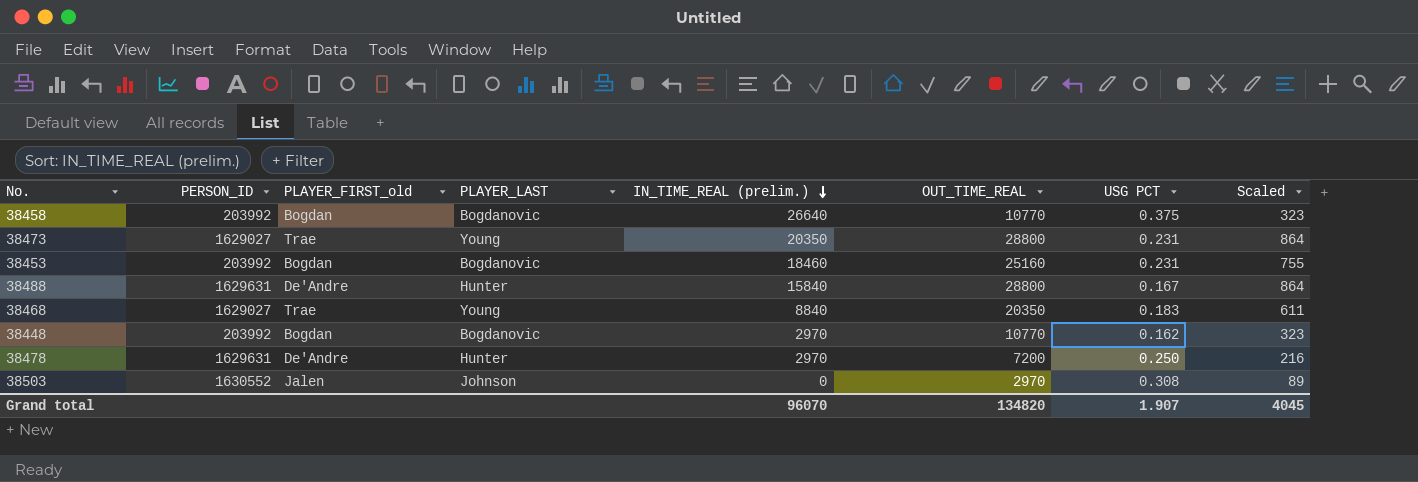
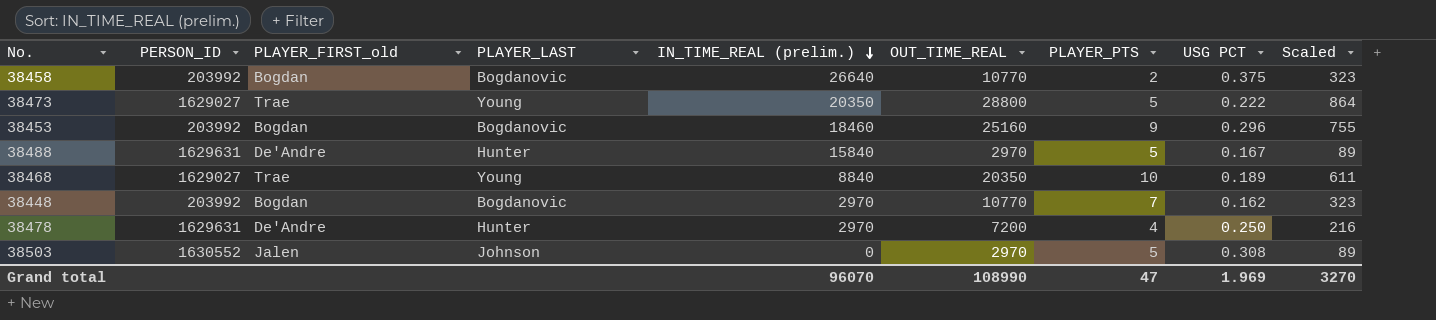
column PLAYER_PTS | position: none -> 7
38473 | USG PCT: 0.231 -> 0.222
38453 | USG PCT: 0.231 -> 0.296
38488 | OUT_TIME_REAL: 28800 -> 2970
38488 | Scaled: 864 -> 89
38468 | USG PCT: 0.183 -> 0.189
Grand total | OUT_TIME_REAL: 134820 -> 108990
Grand total | USG PCT: 1.907 -> 1.969
Grand total | Scaled: 4045 -> 3270

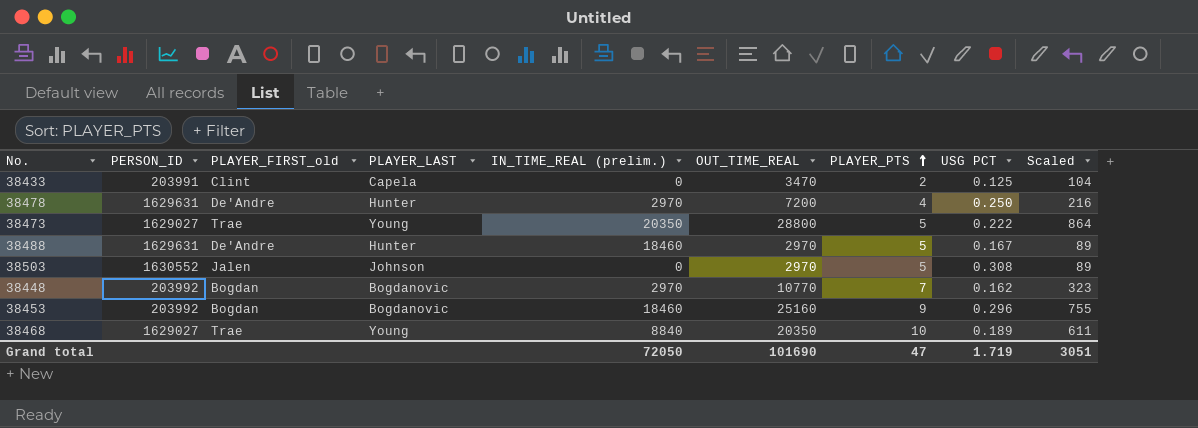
row order: IN_TIME_REAL (prelim.) descending -> PLAYER_PTS ascending
row 38458: 203992 | Bogdan | Bogdanovic | 26640 | 10770 | 2 | 0.375 | 323 -> none
row 38433: none -> 203991 | Clint | Capela | 0 | 3470 | 2 | 0.125 | 104
38488 | IN_TIME_REAL (prelim.): 15840 -> 18460
Grand total | IN_TIME_REAL (prelim.): 96070 -> 72050
Grand total | OUT_TIME_REAL: 108990 -> 101690
Grand total | USG PCT: 1.969 -> 1.719
Grand total | Scaled: 3270 -> 3051

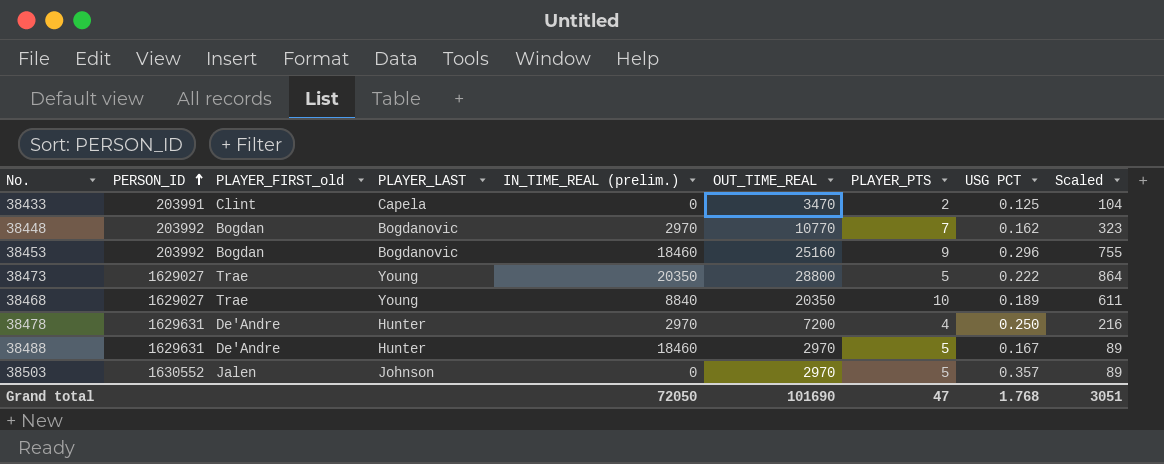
row order: PLAYER_PTS ascending -> PERSON_ID ascending
38503 | USG PCT: 0.308 -> 0.357
Grand total | USG PCT: 1.719 -> 1.768

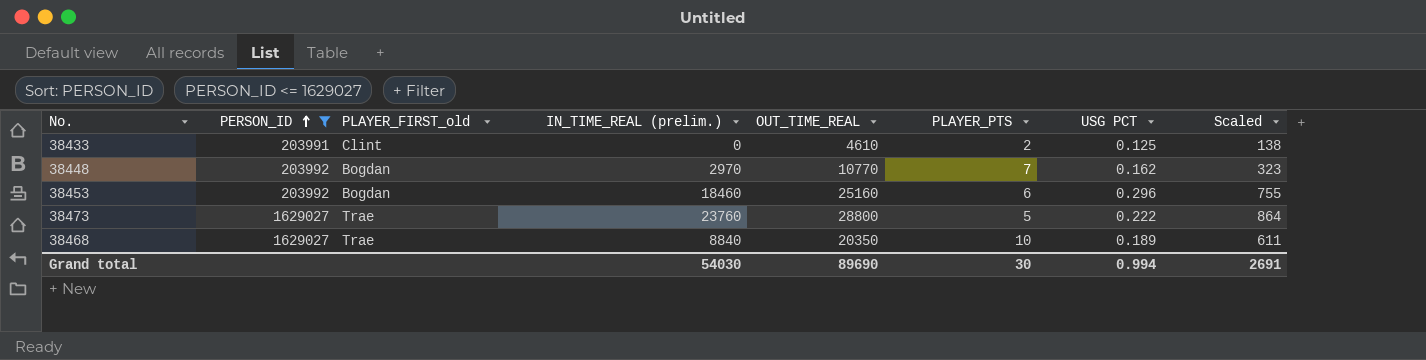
filter: none -> PERSON_ID <= 1629027
column PLAYER_LAST | position: 4 -> none
38433 | OUT_TIME_REAL: 3470 -> 4610
38433 | Scaled: 104 -> 138
38453 | PLAYER_PTS: 9 -> 6
38473 | IN_TIME_REAL (prelim.): 20350 -> 23760
Grand total | IN_TIME_REAL (prelim.): 72050 -> 54030
Grand total | OUT_TIME_REAL: 101690 -> 89690
Grand total | PLAYER_PTS: 47 -> 30
Grand total | USG PCT: 1.768 -> 0.994
Grand total | Scaled: 3051 -> 2691

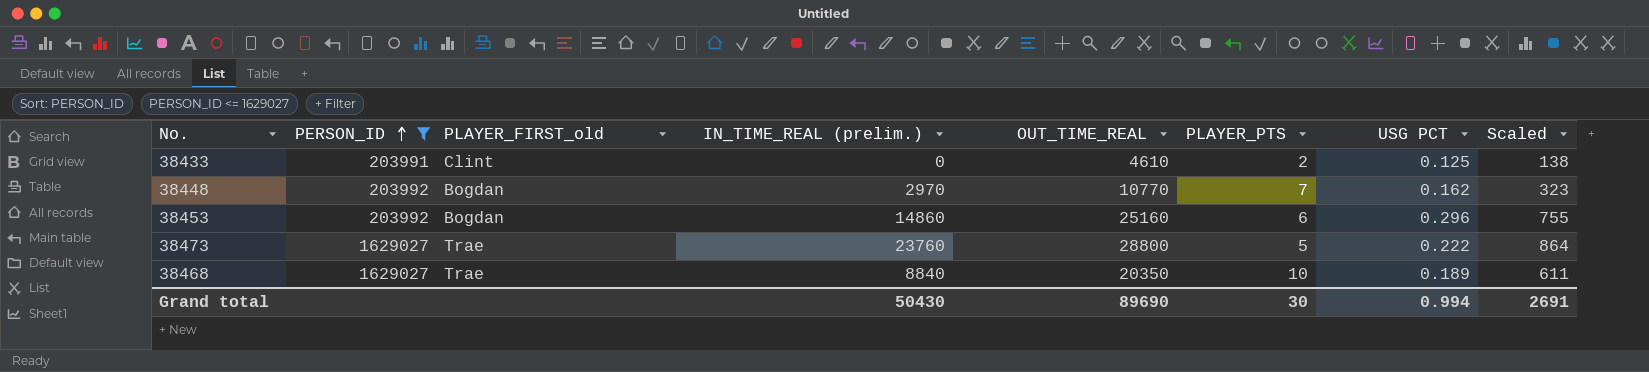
38453 | IN_TIME_REAL (prelim.): 18460 -> 14860
Grand total | IN_TIME_REAL (prelim.): 54030 -> 50430

